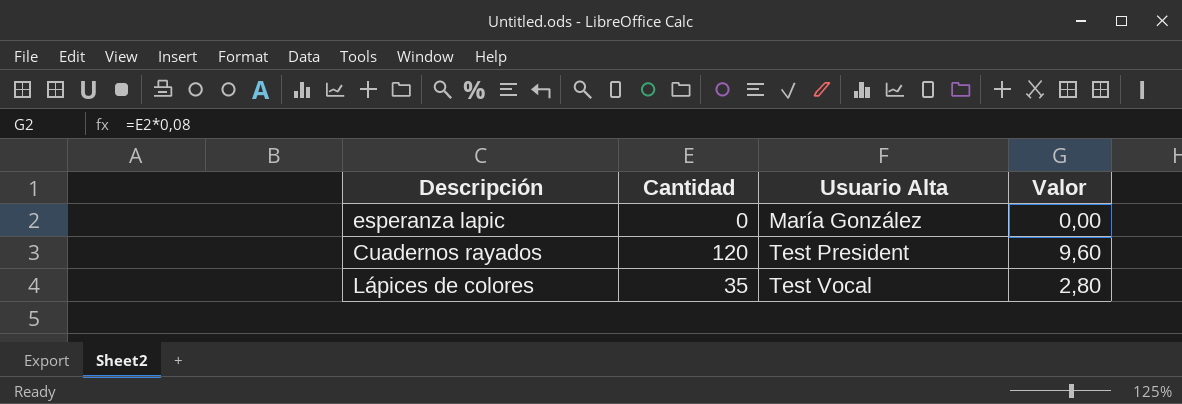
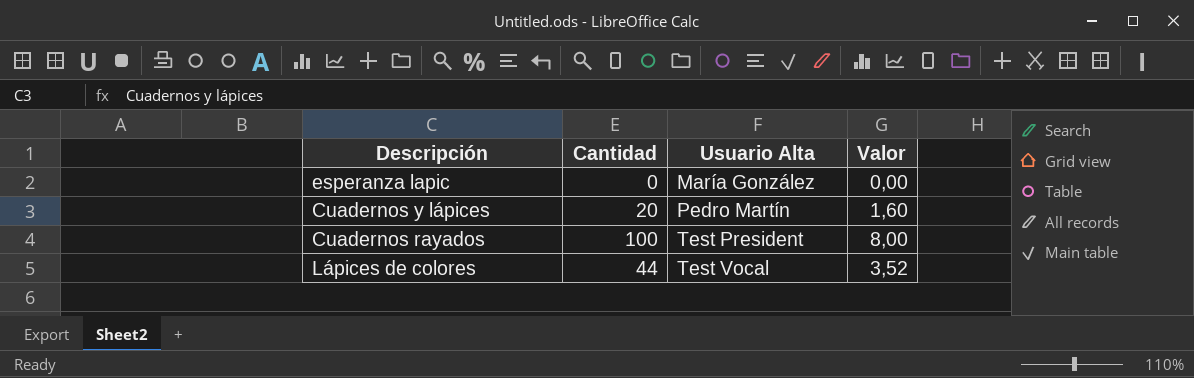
row Cuadernos y lápices: none -> 20 | Pedro Martín | 1,60
Cuadernos rayados | Cantidad: 120 -> 100
Cuadernos rayados | Valor: 9,60 -> 8,00
Lápices de colores | Cantidad: 35 -> 44
Lápices de colores | Valor: 2,80 -> 3,52

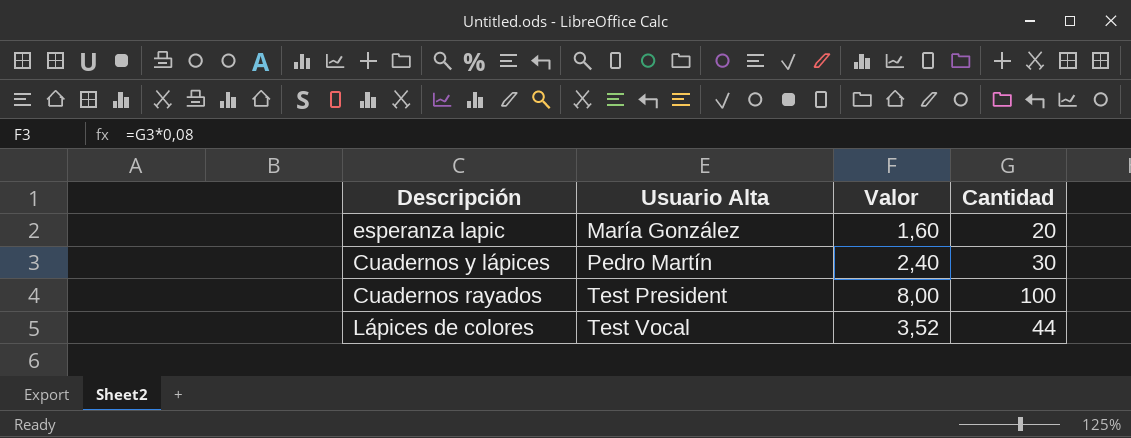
column Cantidad | position: 2 -> 4
esperanza lapic | Valor: 0,00 -> 1,60
esperanza lapic | Cantidad: 0 -> 20
Cuadernos y lápices | Valor: 1,60 -> 2,40
Cuadernos y lápices | Cantidad: 20 -> 30

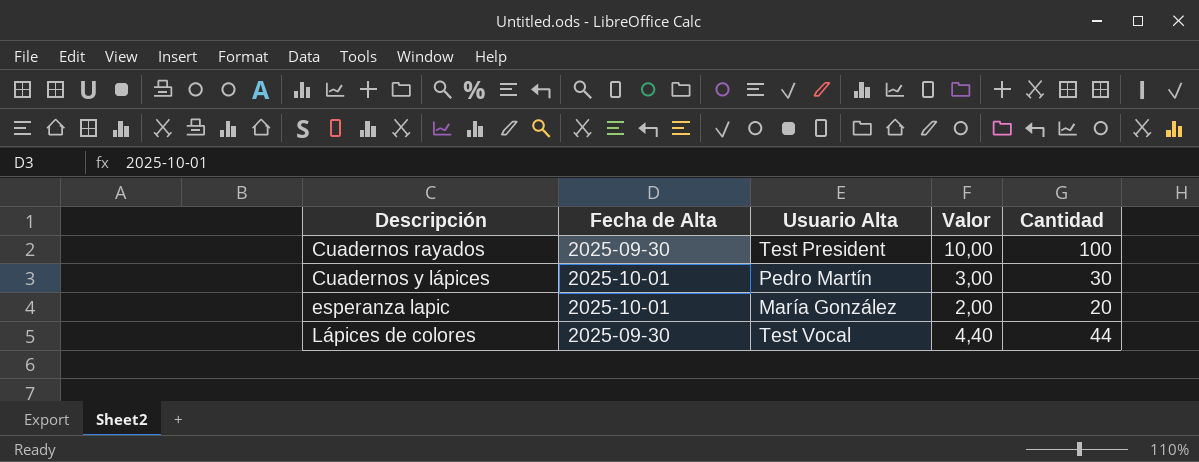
row order: Usuario Alta ascending -> Descripción ascending
column Fecha de Alta | position: none -> 2
column Valor | formula: [Cantidad] * 0,08 -> [Cantidad] * 0,1

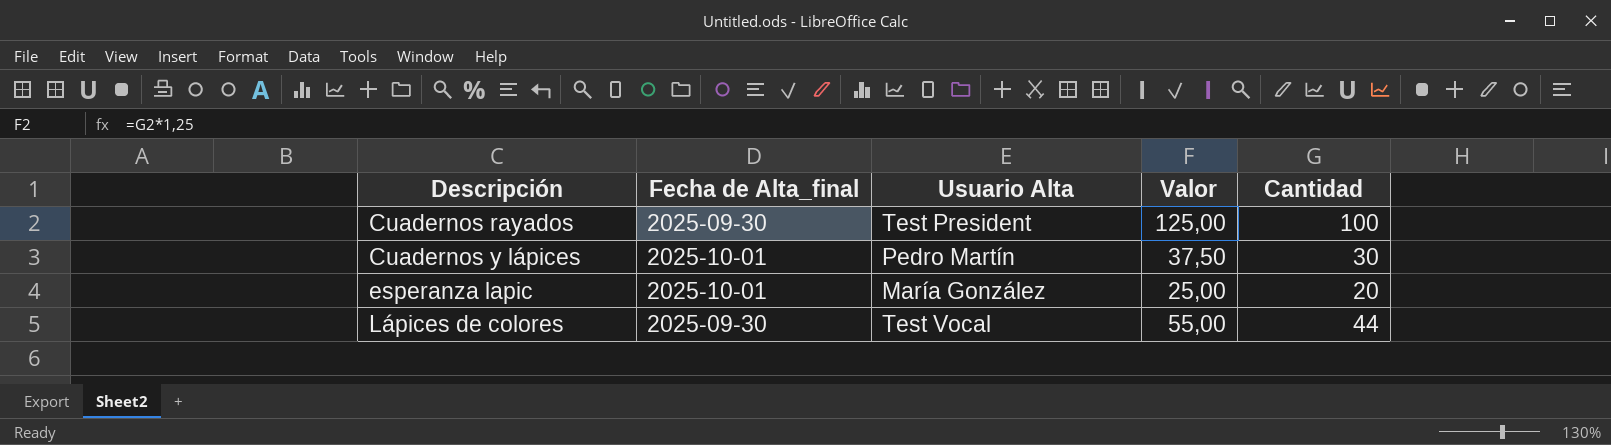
column name: Fecha de Alta -> Fecha de Alta_final
column Valor | formula: [Cantidad] * 0,1 -> [Cantidad] * 1,25

